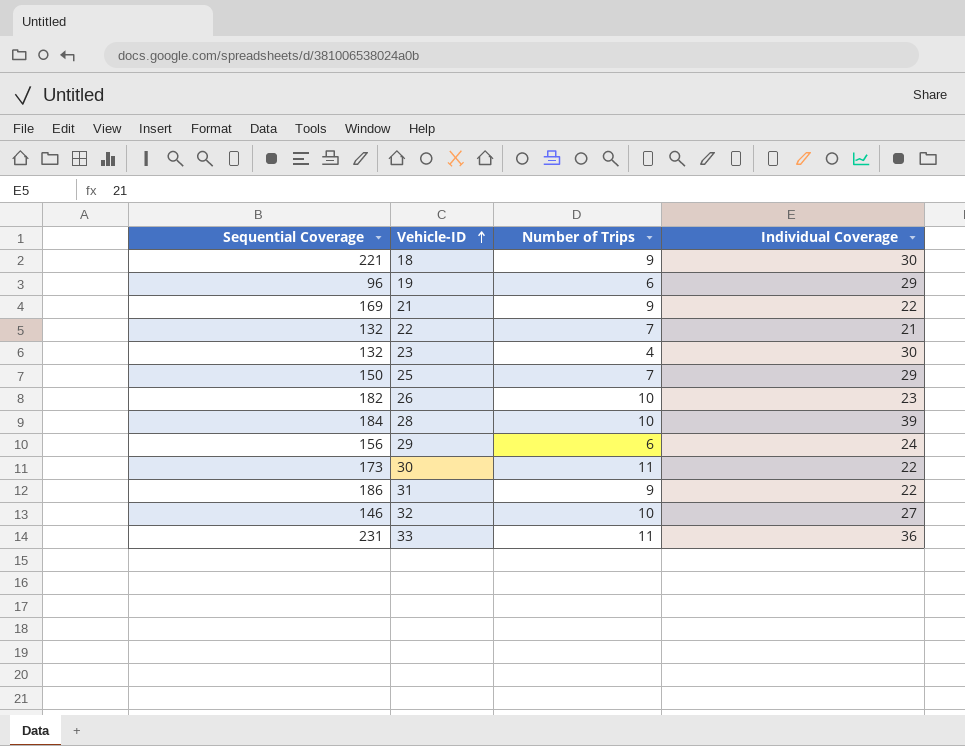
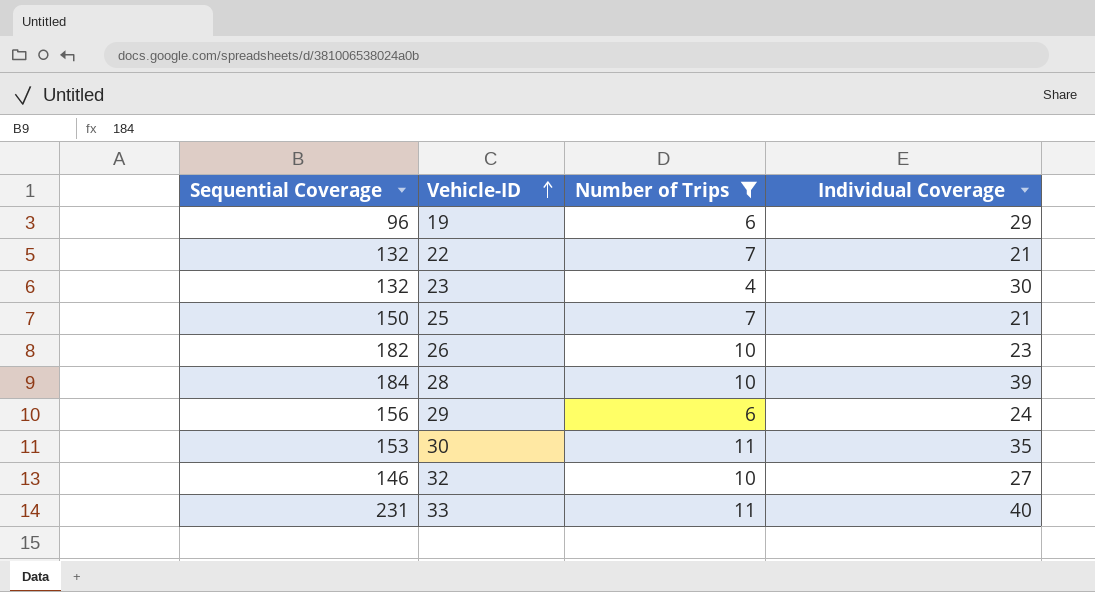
filter: none -> Number of Trips != 9
25 | Individual Coverage: 29 -> 21
30 | Sequential Coverage: 173 -> 153
30 | Individual Coverage: 22 -> 35
33 | Individual Coverage: 36 -> 40

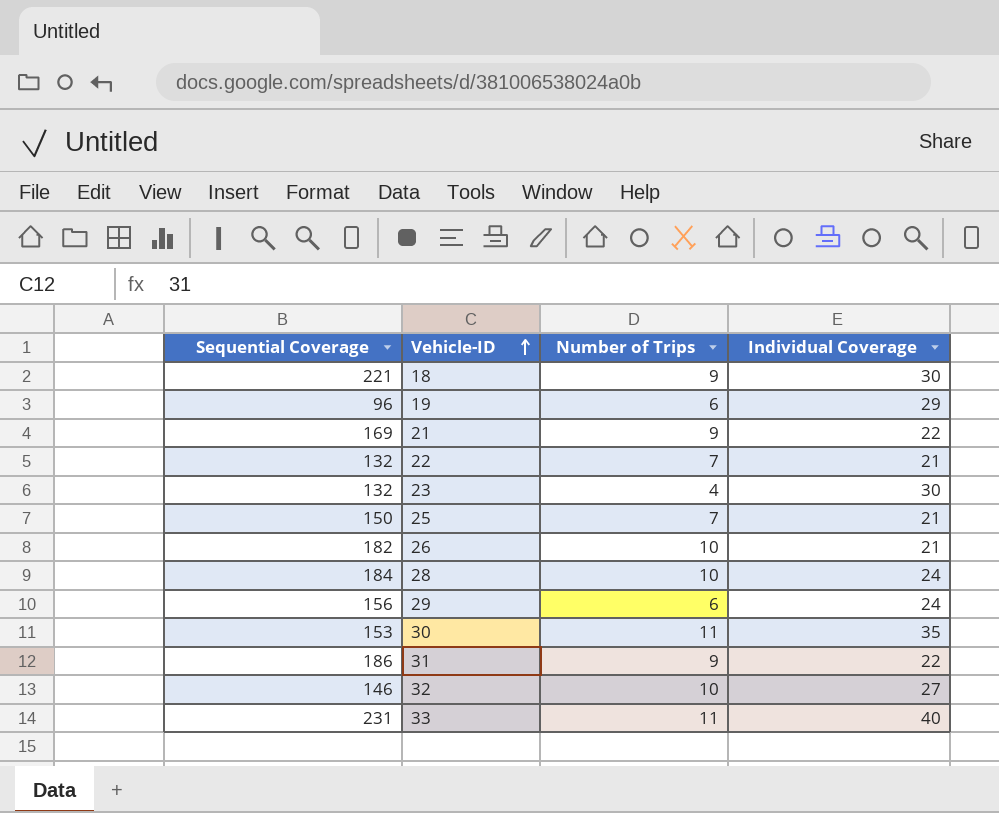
filter: Number of Trips != 9 -> none
26 | Individual Coverage: 23 -> 21
28 | Individual Coverage: 39 -> 24

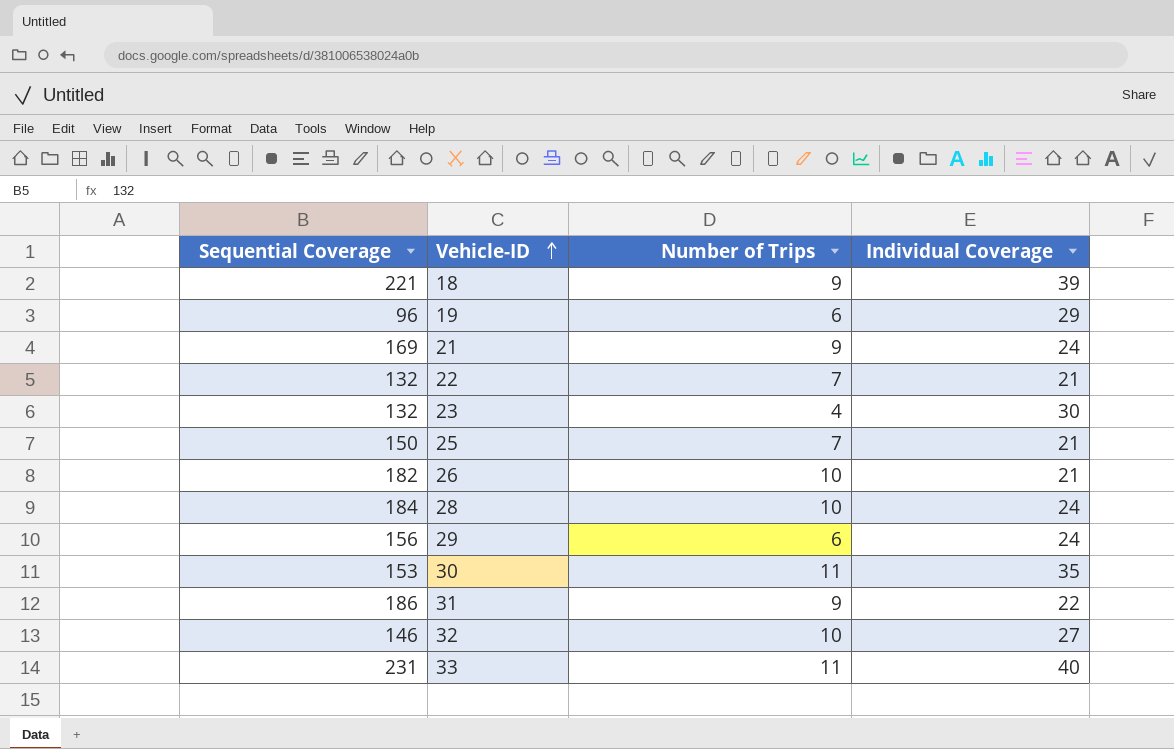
18 | Individual Coverage: 30 -> 39
21 | Individual Coverage: 22 -> 24

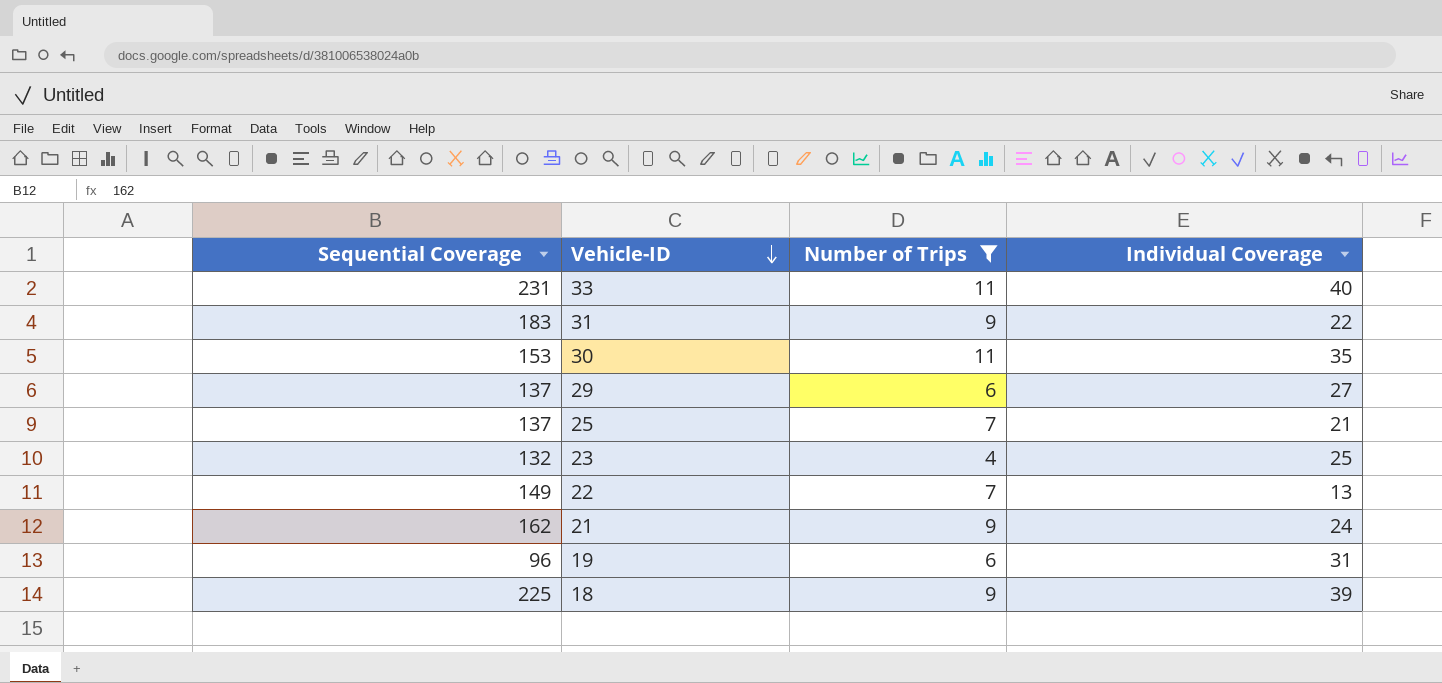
filter: none -> Number of Trips != 10
row order: Vehicle-ID ascending -> Vehicle-ID descending
31 | Sequential Coverage: 186 -> 183
29 | Sequential Coverage: 156 -> 137
29 | Individual Coverage: 24 -> 27
25 | Sequential Coverage: 150 -> 137
23 | Individual Coverage: 30 -> 25
22 | Sequential Coverage: 132 -> 149
22 | Individual Coverage: 21 -> 13
21 | Sequential Coverage: 169 -> 162
19 | Individual Coverage: 29 -> 31
18 | Sequential Coverage: 221 -> 225

